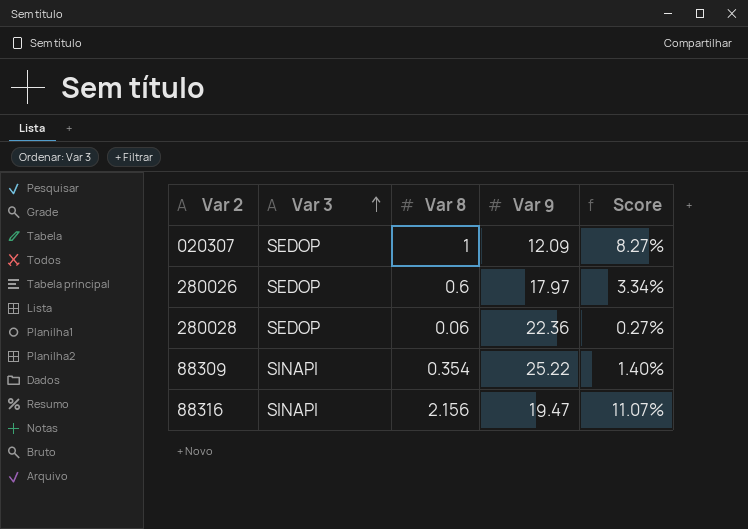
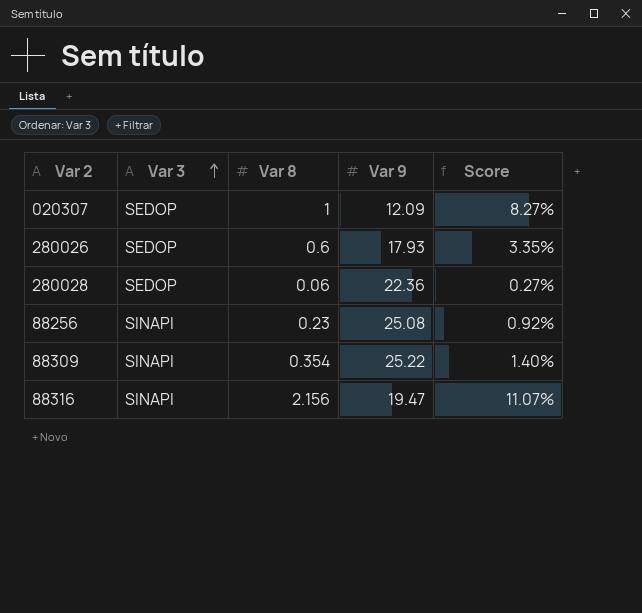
280026 | Var 9: 17.97 -> 17.93
280026 | Score: 3.34% -> 3.35%
row 88256: none -> SINAPI | 0.23 | 25.08 | 0.92%

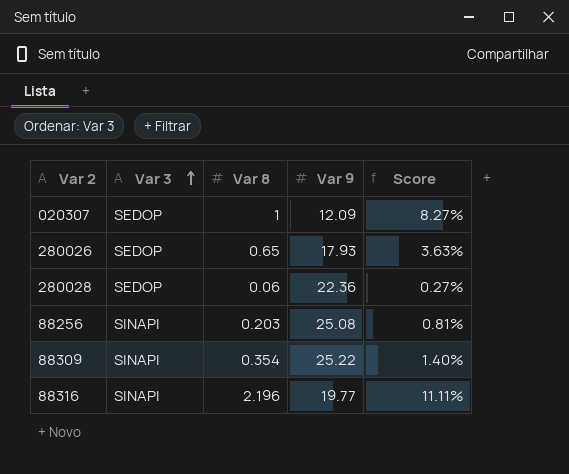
280026 | Var 8: 0.6 -> 0.65
280026 | Score: 3.35% -> 3.63%
88256 | Var 8: 0.23 -> 0.203
88256 | Score: 0.92% -> 0.81%
88316 | Var 8: 2.156 -> 2.196
88316 | Var 9: 19.47 -> 19.77
88316 | Score: 11.07% -> 11.11%

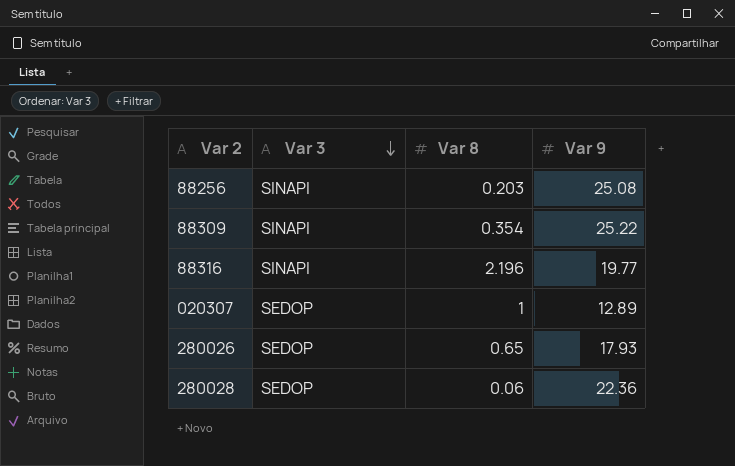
row order: Var 3 ascending -> Var 3 descending
column Score | formula: [Var 8] / [Var 9] -> none
020307 | Var 9: 12.09 -> 12.89

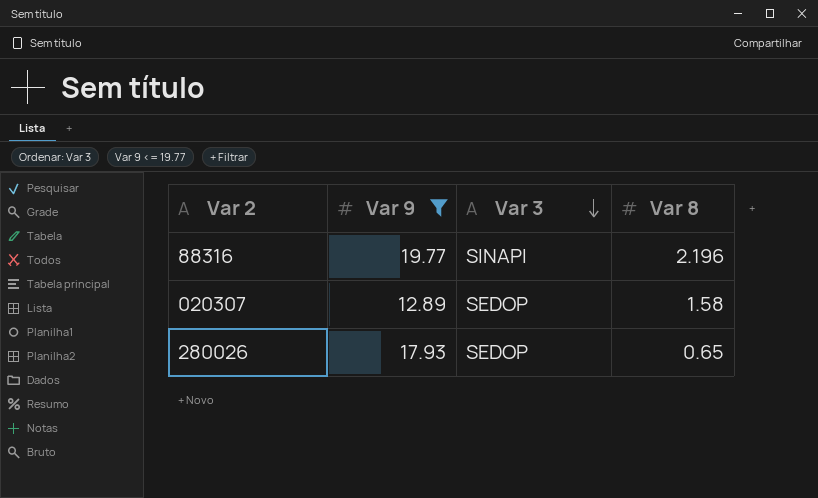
filter: none -> Var 9 <= 19.77
column Var 9 | position: 4 -> 2
020307 | Var 8: 1 -> 1.58

